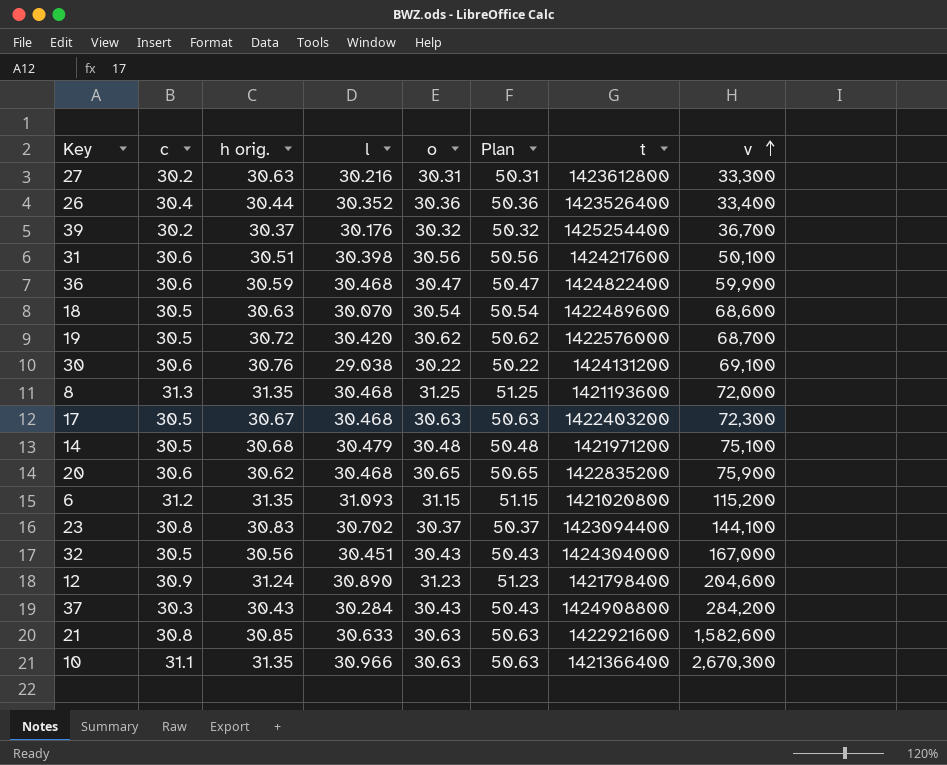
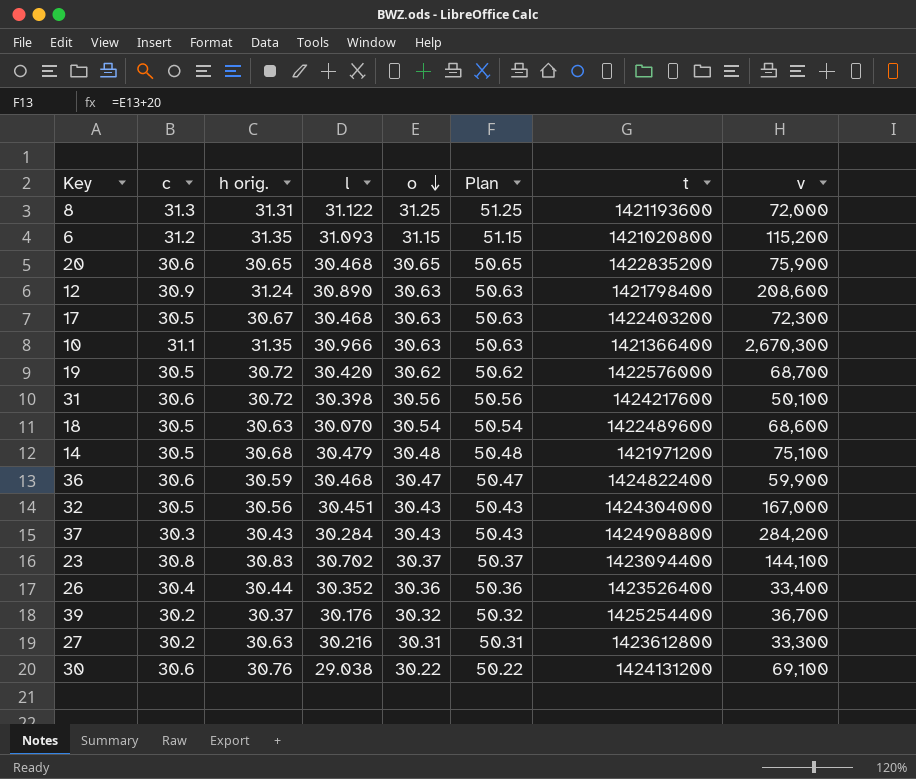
row order: v ascending -> o descending
row 21: 30.8 | 30.85 | 30.633 | 30.63 | 50.63 | 1422921600 | 1,582,600 -> none
8 | h orig.: 31.35 -> 31.31
8 | l: 30.468 -> 31.122
20 | h orig.: 30.62 -> 30.65
12 | o: 31.23 -> 30.63
12 | Plan: 51.23 -> 50.63
12 | v: 204,600 -> 208,600
31 | h orig.: 30.51 -> 30.72

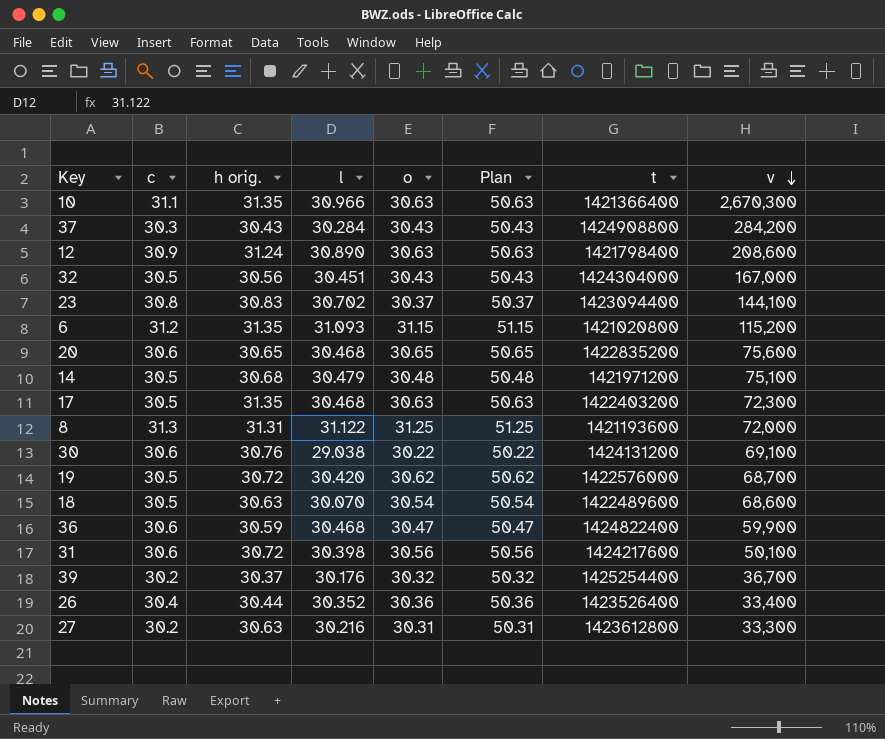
row order: o descending -> v descending
20 | v: 75,900 -> 75,600
17 | h orig.: 30.67 -> 31.35

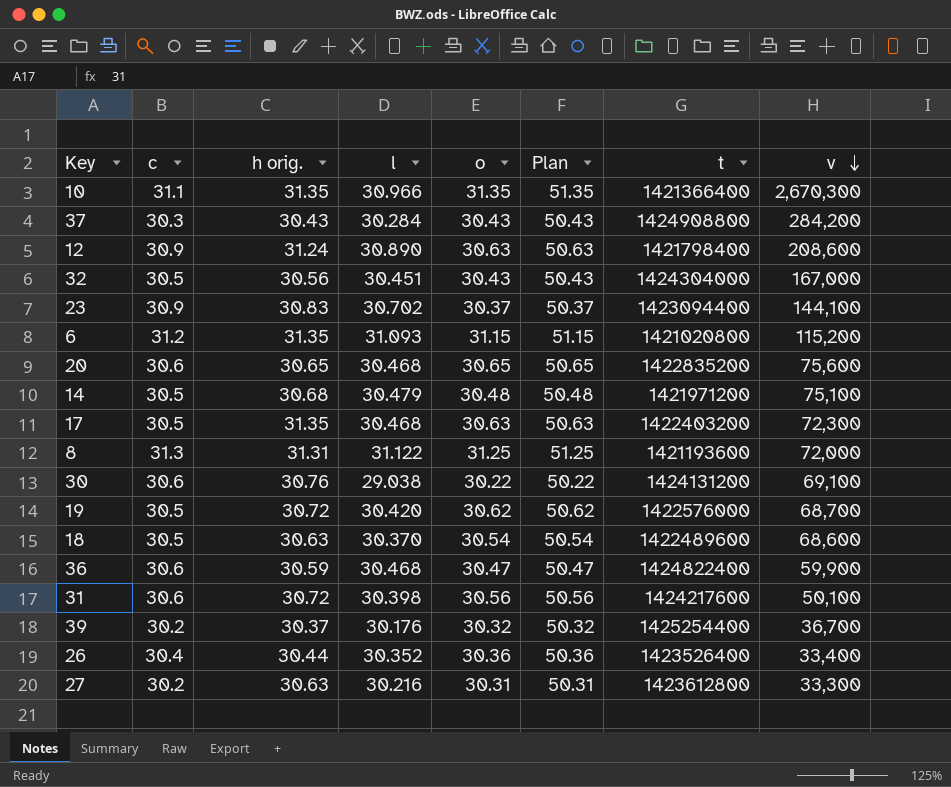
10 | o: 30.63 -> 31.35
10 | Plan: 50.63 -> 51.35
23 | c: 30.8 -> 30.9
18 | l: 30.070 -> 30.370

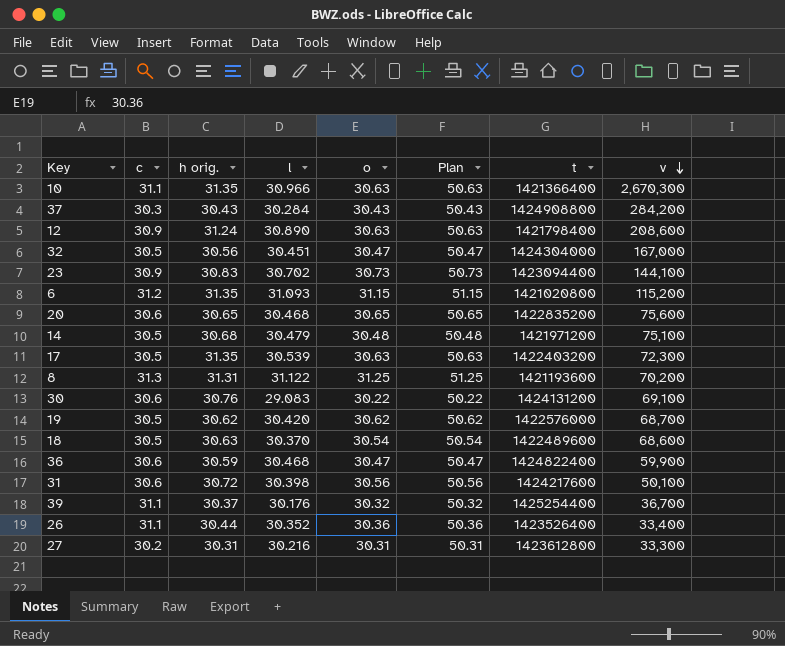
10 | o: 31.35 -> 30.63
10 | Plan: 51.35 -> 50.63
32 | o: 30.43 -> 30.47
32 | Plan: 50.43 -> 50.47
23 | o: 30.37 -> 30.73
23 | Plan: 50.37 -> 50.73
17 | l: 30.468 -> 30.539
8 | v: 72,000 -> 70,200
30 | l: 29.038 -> 29.083
19 | h orig.: 30.72 -> 30.62
39 | c: 30.2 -> 31.1
26 | c: 30.4 -> 31.1
27 | h orig.: 30.63 -> 30.31

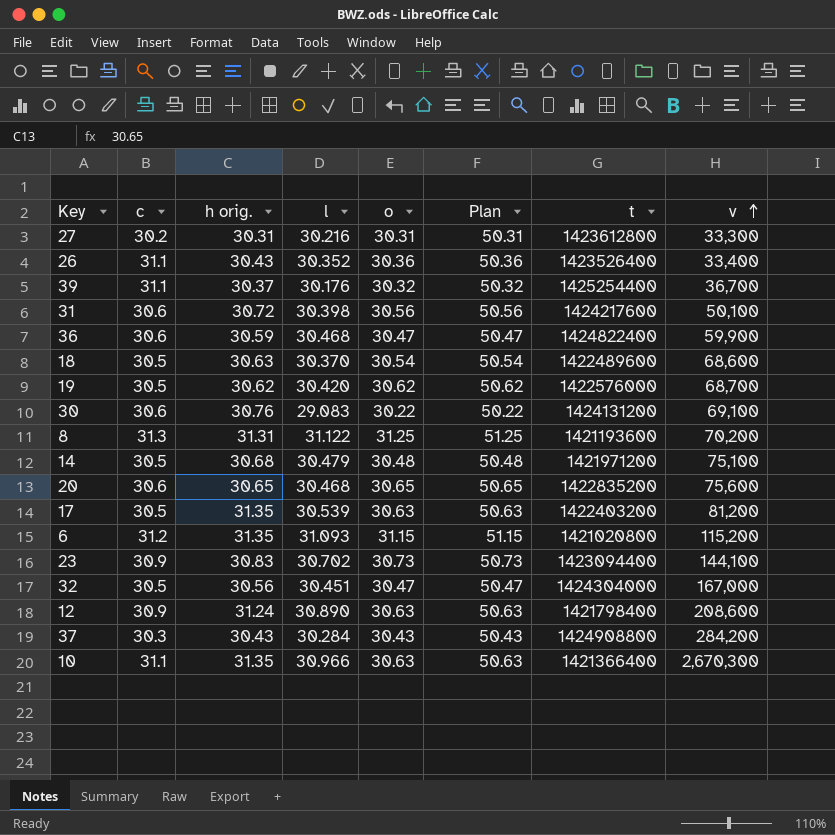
row order: v descending -> v ascending
26 | h orig.: 30.44 -> 30.43
17 | v: 72,300 -> 81,200

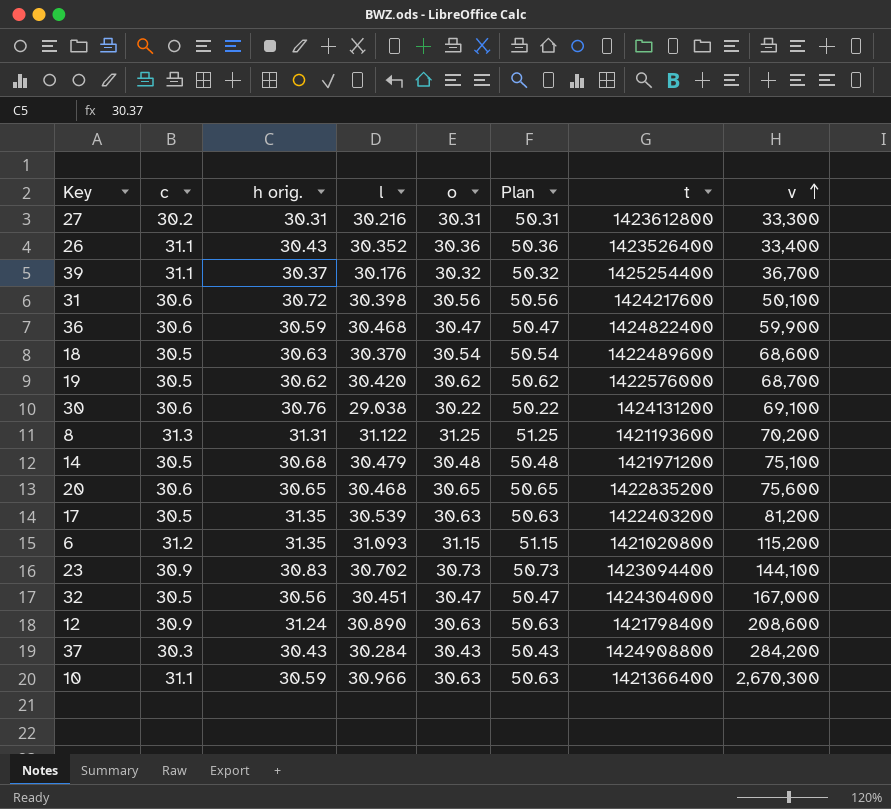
30 | l: 29.083 -> 29.038
10 | h orig.: 31.35 -> 30.59

